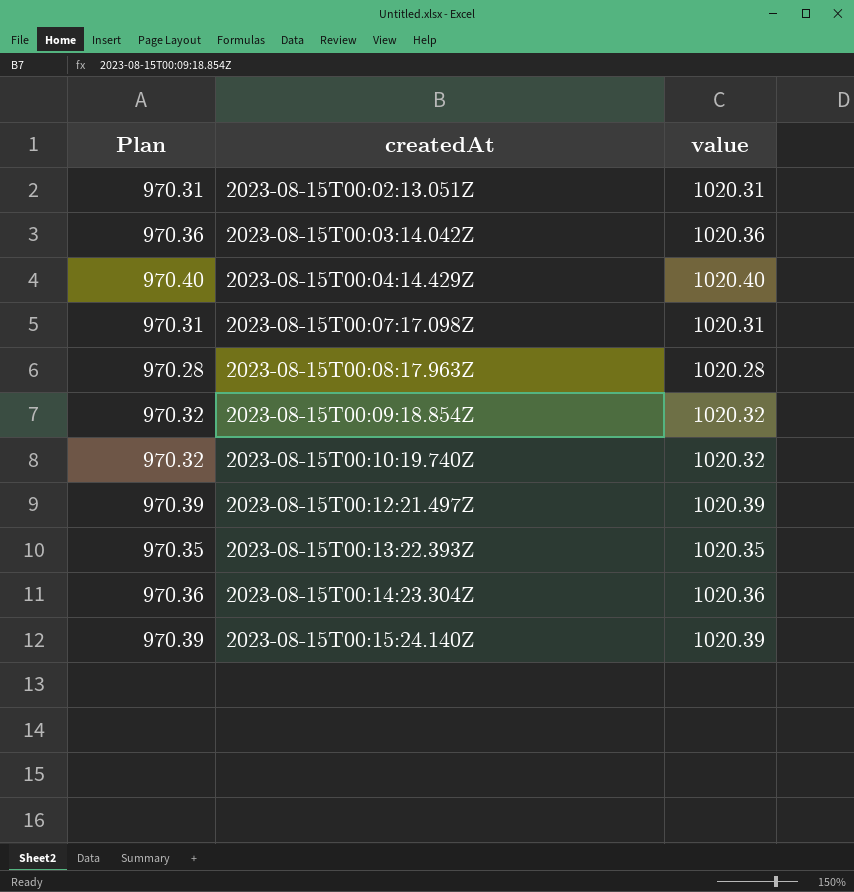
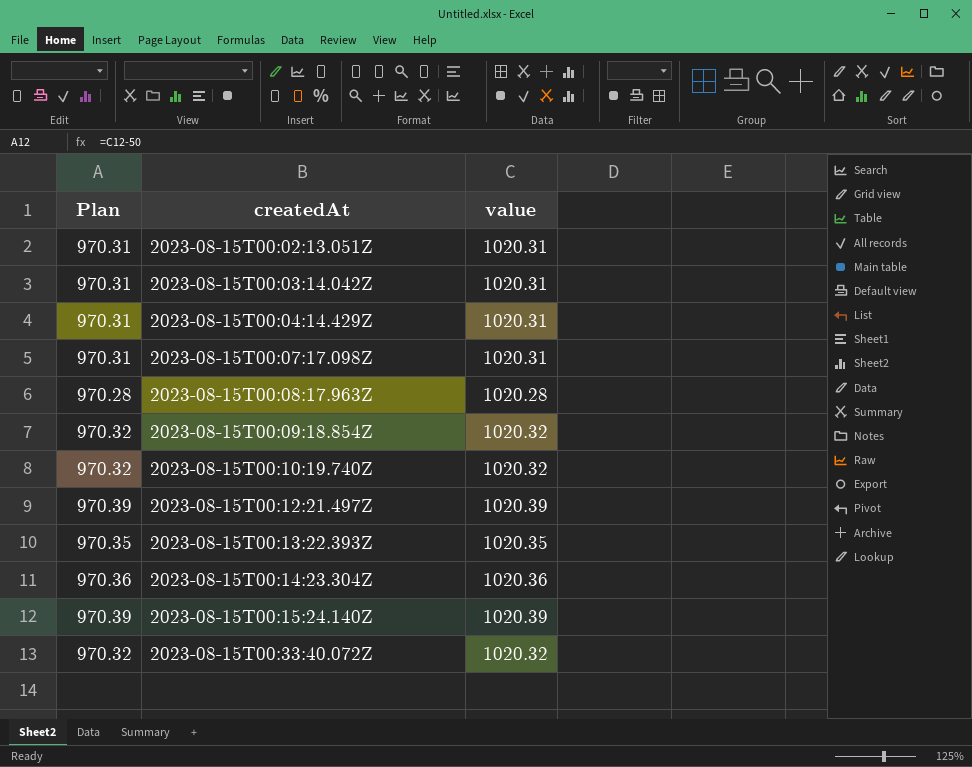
2023-08-15T00:03:14.042Z | Plan: 970.36 -> 970.31
2023-08-15T00:03:14.042Z | value: 1020.36 -> 1020.31
2023-08-15T00:04:14.429Z | Plan: 970.40 -> 970.31
2023-08-15T00:04:14.429Z | value: 1020.40 -> 1020.31
row 2023-08-15T00:33:40.072Z: none -> 970.32 | 1020.32

